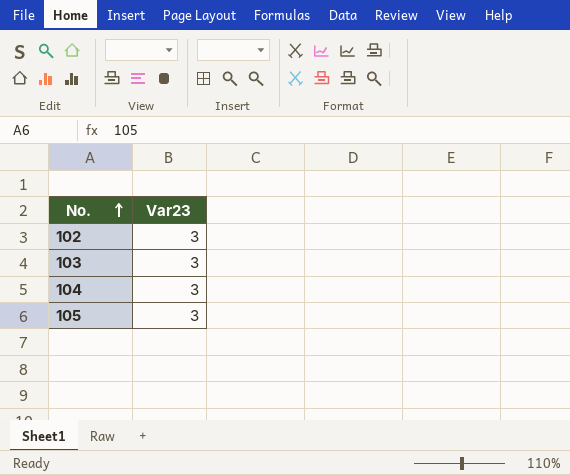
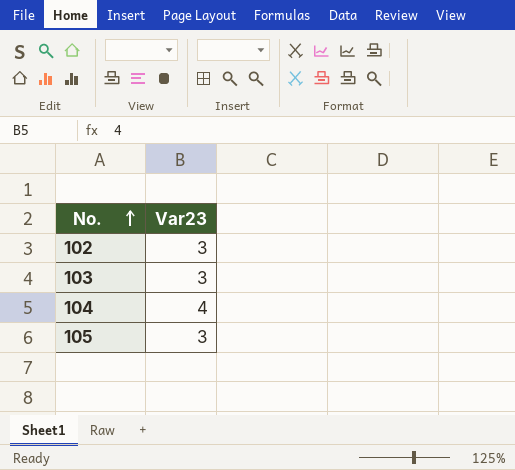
104 | Var23: 3 -> 4

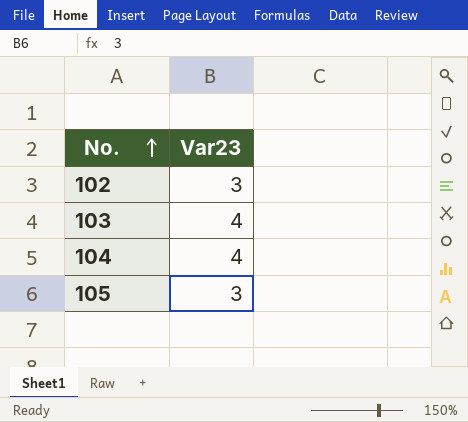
103 | Var23: 3 -> 4

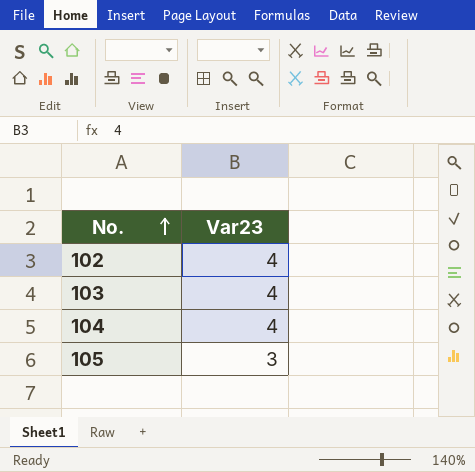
102 | Var23: 3 -> 4

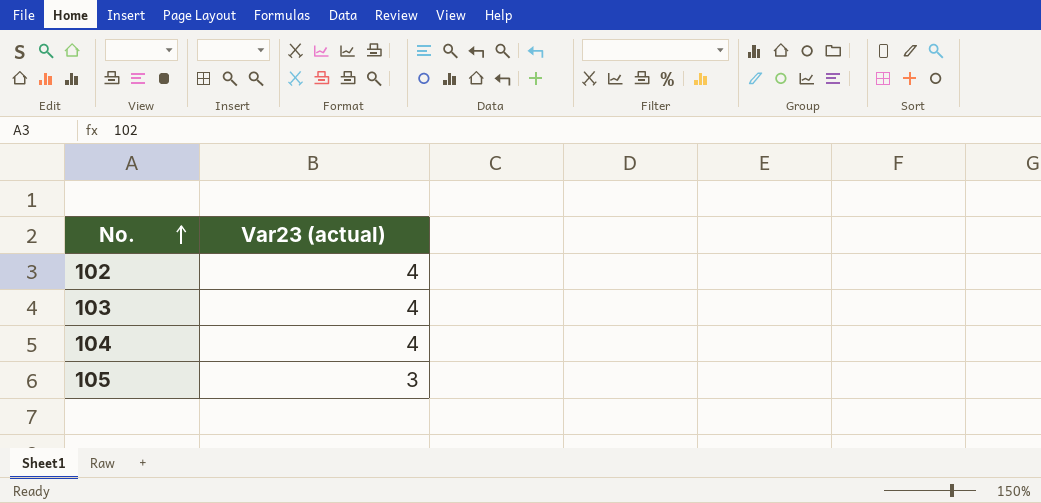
column name: Var23 -> Var23 (actual)

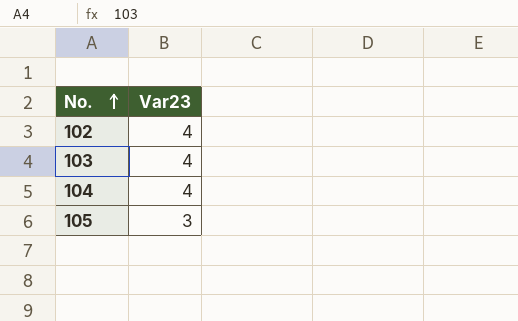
column name: Var23 (actual) -> Var23

